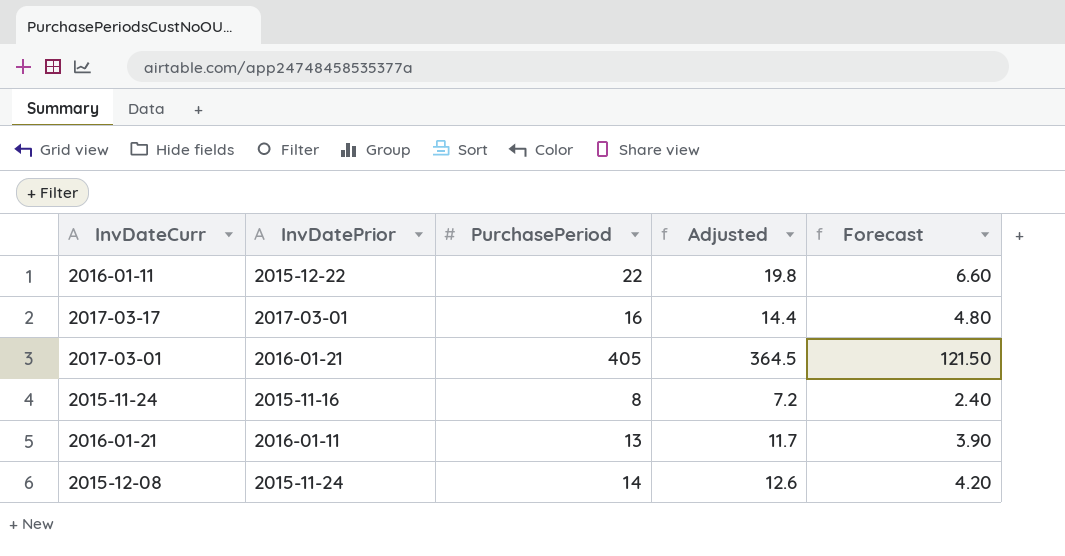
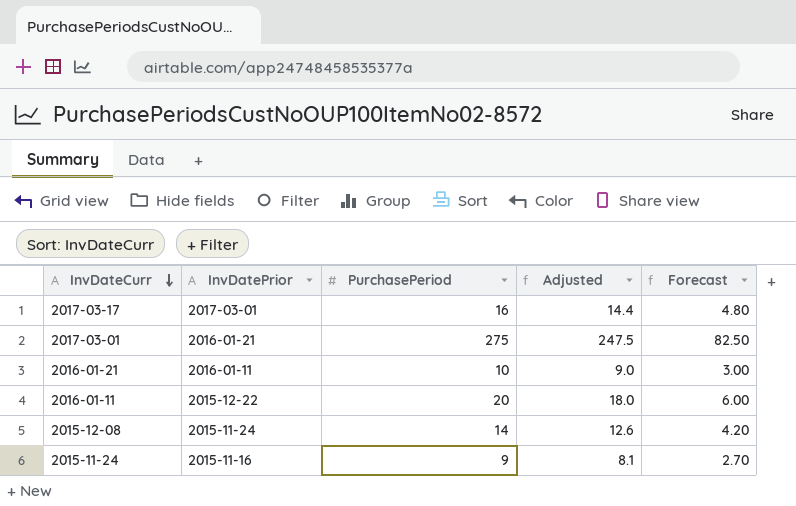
row order: none -> InvDateCurr descending
2017-03-01 | PurchasePeriod: 405 -> 275
2017-03-01 | Adjusted: 364.5 -> 247.5
2017-03-01 | Forecast: 121.50 -> 82.50
2016-01-21 | PurchasePeriod: 13 -> 10
2016-01-21 | Adjusted: 11.7 -> 9.0
2016-01-21 | Forecast: 3.90 -> 3.00
2016-01-11 | PurchasePeriod: 22 -> 20
2016-01-11 | Adjusted: 19.8 -> 18.0
2016-01-11 | Forecast: 6.60 -> 6.00
2015-11-24 | PurchasePeriod: 8 -> 9
2015-11-24 | Adjusted: 7.2 -> 8.1
2015-11-24 | Forecast: 2.40 -> 2.70

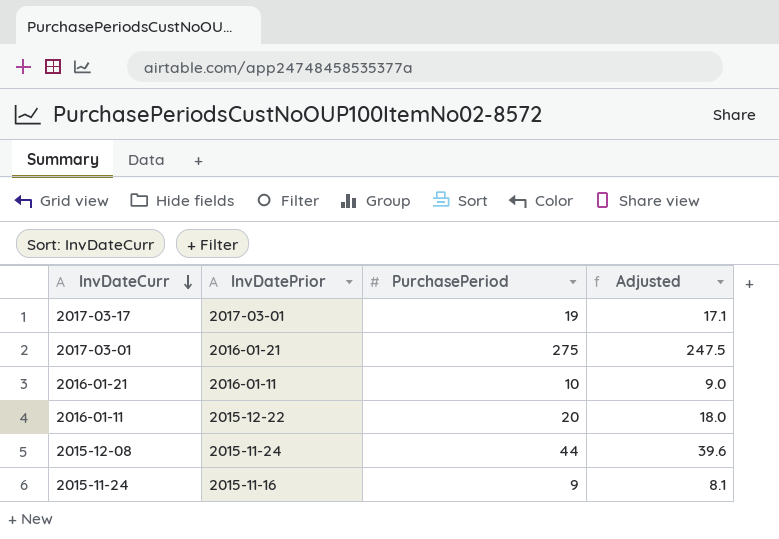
column Forecast | formula: [PurchasePeriod] * 0.3 -> none
2017-03-17 | PurchasePeriod: 16 -> 19
2017-03-17 | Adjusted: 14.4 -> 17.1
2015-12-08 | PurchasePeriod: 14 -> 44
2015-12-08 | Adjusted: 12.6 -> 39.6

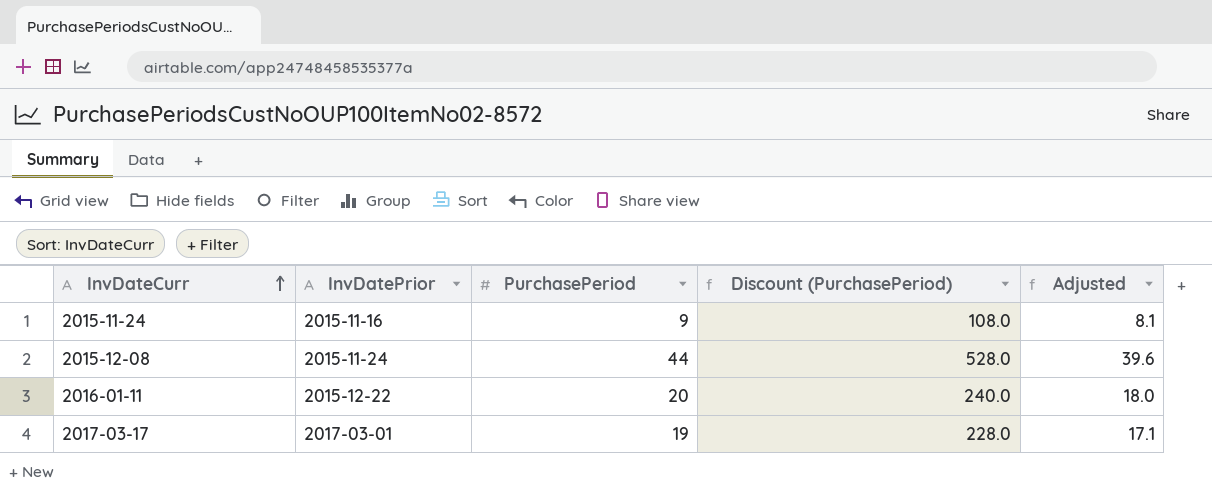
row order: InvDateCurr descending -> InvDateCurr ascending
column Discount (PurchasePeriod) | formula: none -> [PurchasePeriod] * 12
row 2017-03-01: 2016-01-21 | 275 | 247.5 -> none
row 2016-01-21: 2016-01-11 | 10 | 9.0 -> none

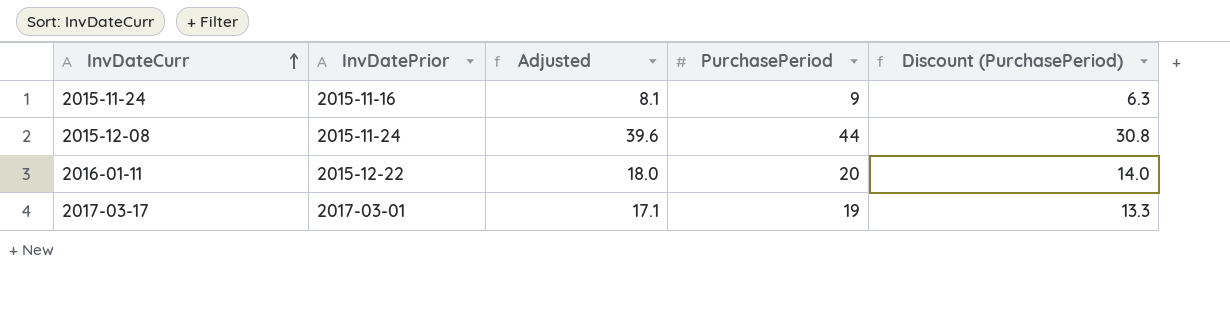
column Adjusted | position: 5 -> 3
column Discount (PurchasePeriod) | formula: [PurchasePeriod] * 12 -> [PurchasePeriod] * 0.7

